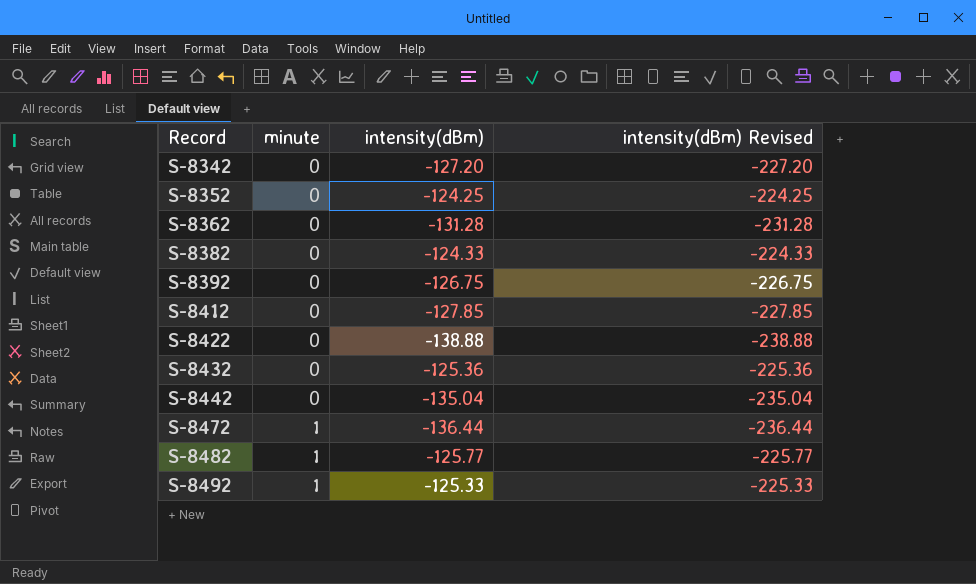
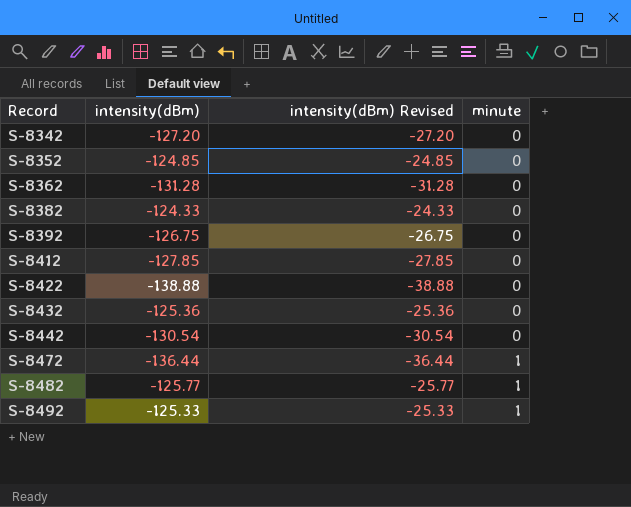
column intensity(dBm) Revised | formula: [intensity(dBm)] - 100 -> [intensity(dBm)] + 100
column minute | position: 2 -> 4
S-8352 | intensity(dBm): -124.25 -> -124.85
S-8442 | intensity(dBm): -135.04 -> -130.54

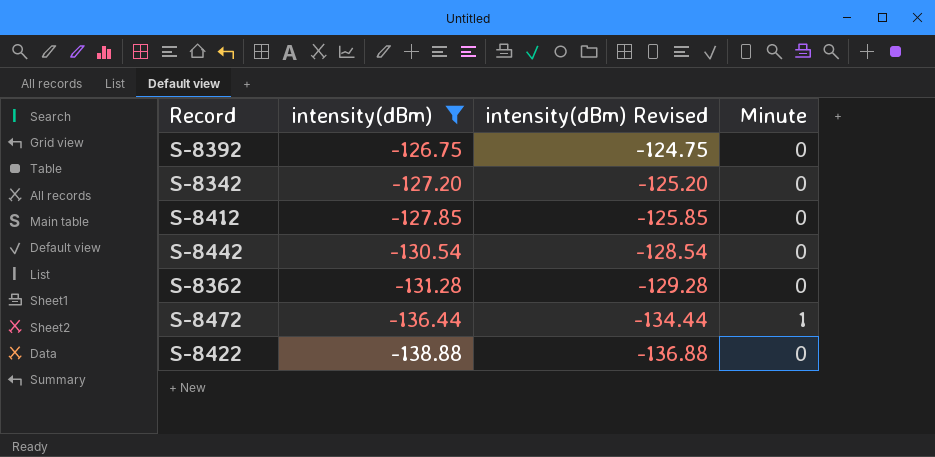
filter: none -> intensity(dBm) <= -126.75
row order: Record ascending -> intensity(dBm) descending
column intensity(dBm) Revised | formula: [intensity(dBm)] + 100 -> [intensity(dBm)] + 2
column name: minute -> Minute

